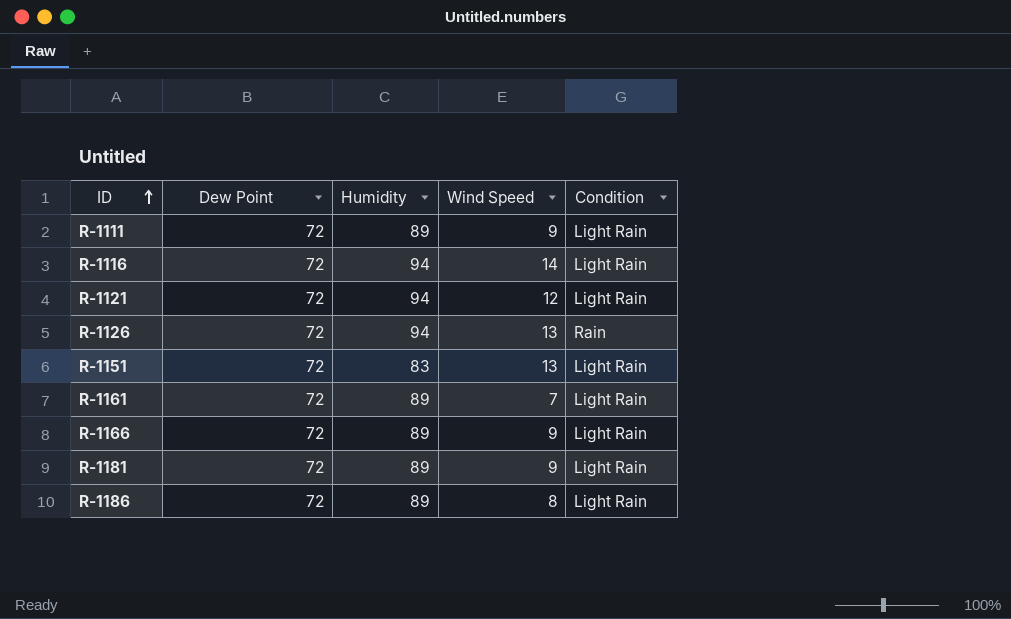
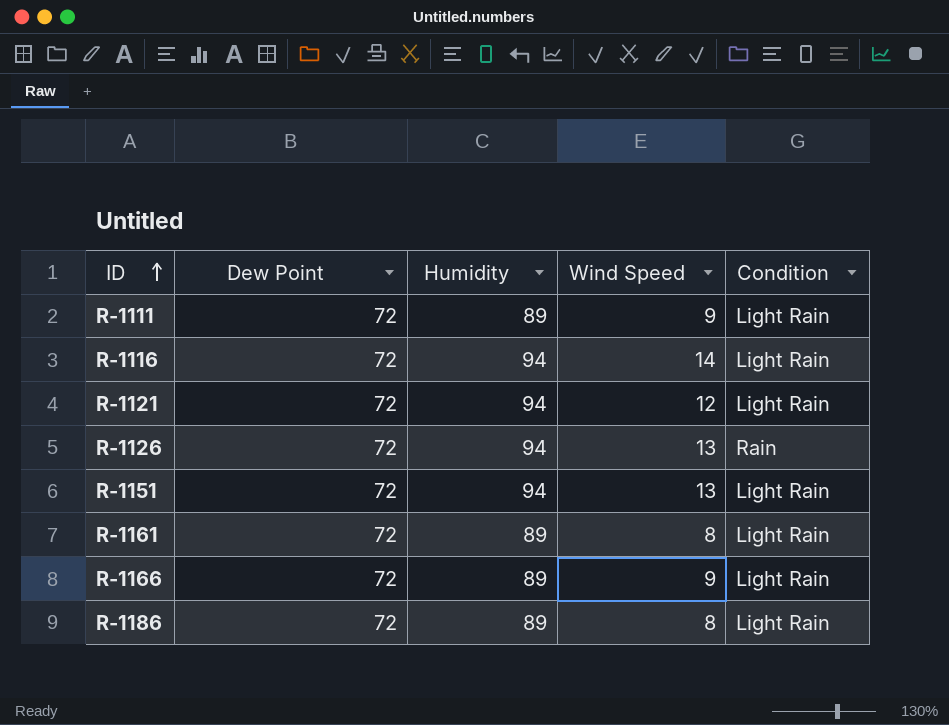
row R-1181: 72 | 89 | 9 | Light Rain -> none
R-1151 | Humidity: 83 -> 94
R-1161 | Wind Speed: 7 -> 8

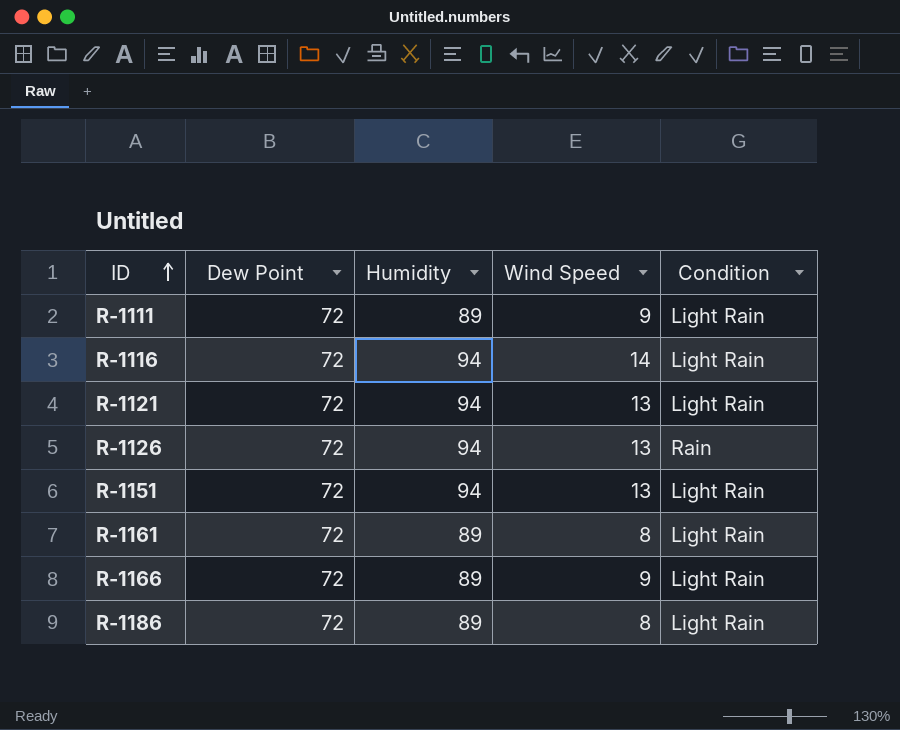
R-1121 | Wind Speed: 12 -> 13

